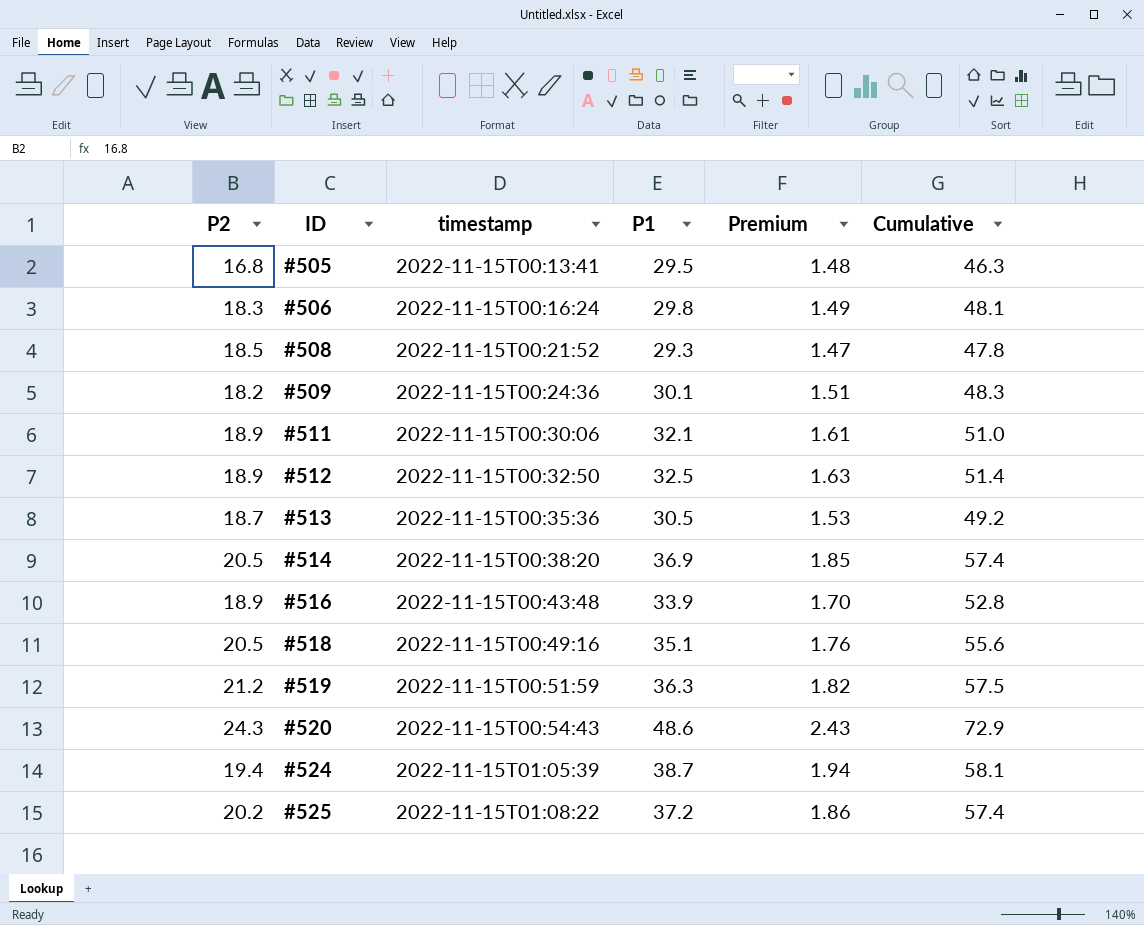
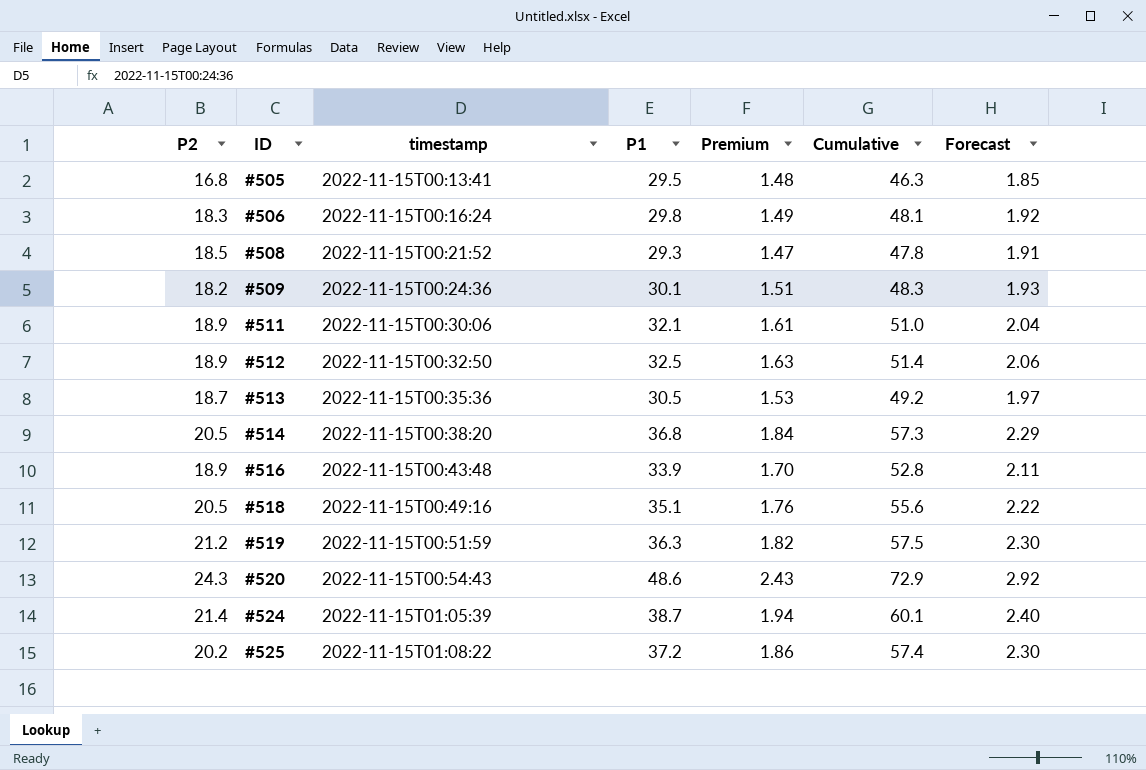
column Forecast | formula: none -> [Cumulative] * 0.04
#514 | P1: 36.9 -> 36.8
#514 | Premium: 1.85 -> 1.84
#514 | Cumulative: 57.4 -> 57.3
#524 | P2: 19.4 -> 21.4
#524 | Cumulative: 58.1 -> 60.1

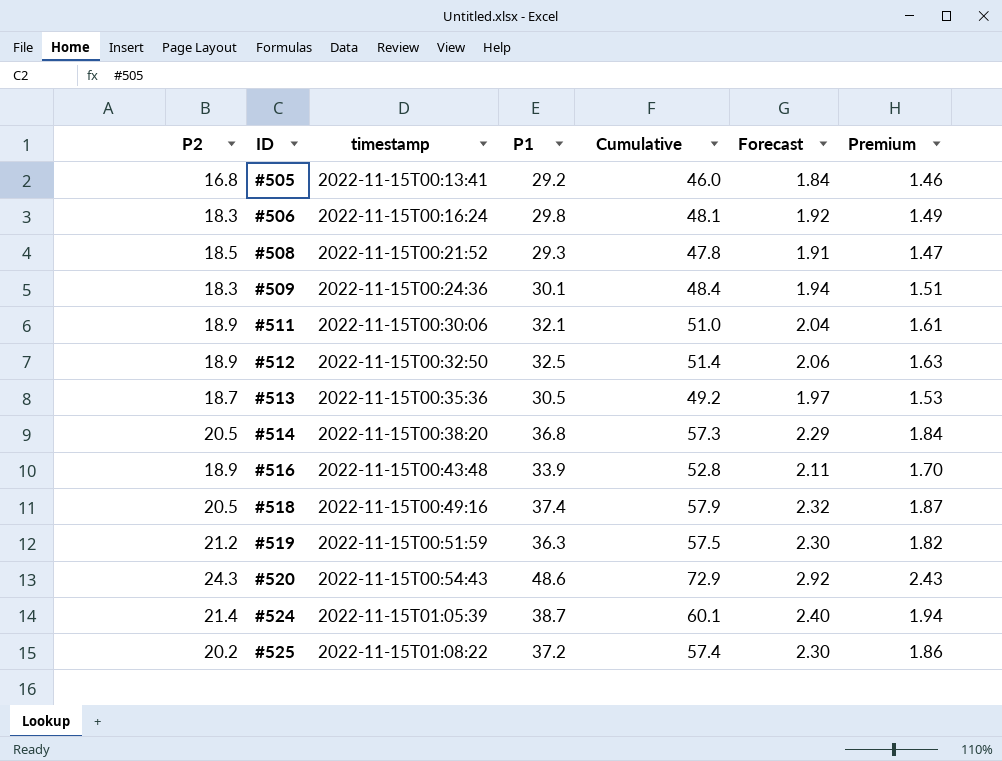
column Premium | position: 5 -> 7
#505 | P1: 29.5 -> 29.2
#505 | Cumulative: 46.3 -> 46.0
#505 | Forecast: 1.85 -> 1.84
#505 | Premium: 1.48 -> 1.46
#509 | P2: 18.2 -> 18.3
#509 | Cumulative: 48.3 -> 48.4
#509 | Forecast: 1.93 -> 1.94
#518 | P1: 35.1 -> 37.4
#518 | Cumulative: 55.6 -> 57.9
#518 | Forecast: 2.22 -> 2.32
#518 | Premium: 1.76 -> 1.87

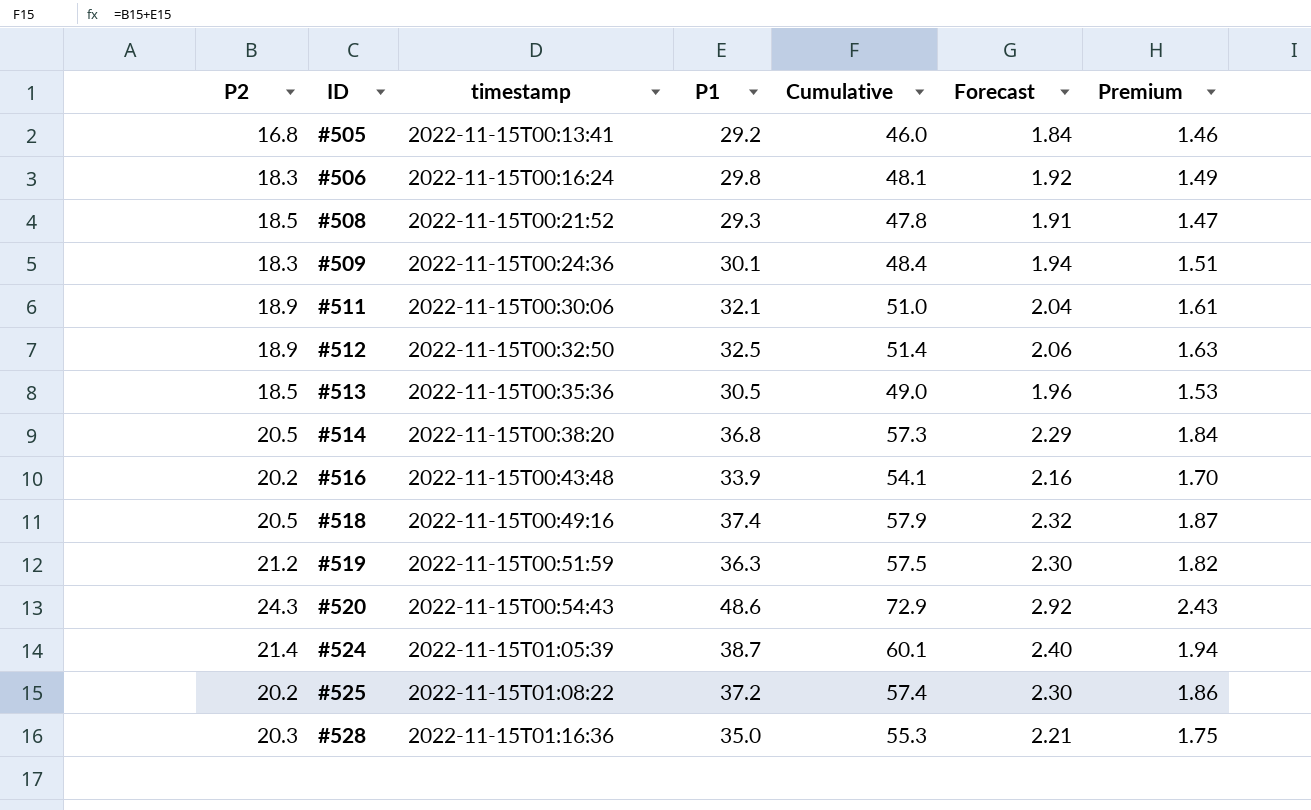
#513 | P2: 18.7 -> 18.5
#513 | Cumulative: 49.2 -> 49.0
#513 | Forecast: 1.97 -> 1.96
#516 | P2: 18.9 -> 20.2
#516 | Cumulative: 52.8 -> 54.1
#516 | Forecast: 2.11 -> 2.16
row #528: none -> 20.3 | 2022-11-15T01:16:36 | 35.0 | 55.3 | 2.21 | 1.75

